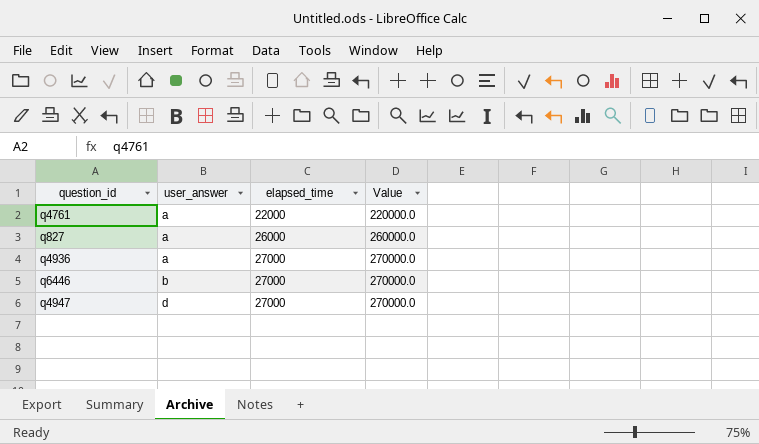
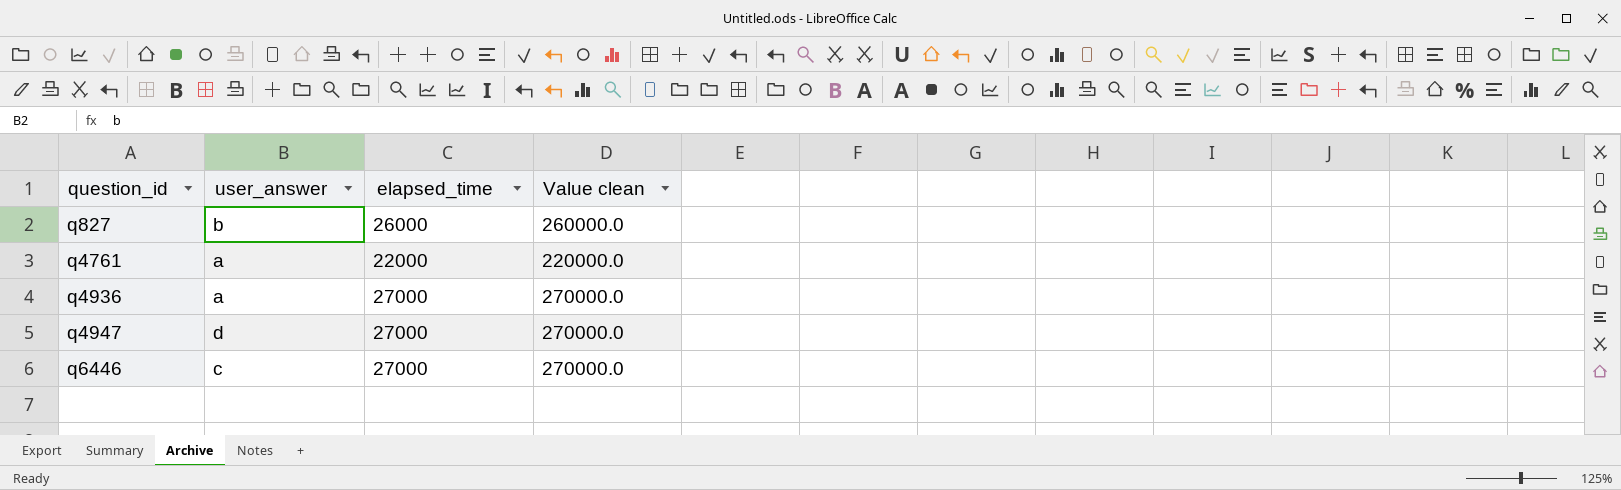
row order: user_answer ascending -> question_id ascending
column name: Value -> Value clean
q827 | user_answer: a -> b
q6446 | user_answer: b -> c

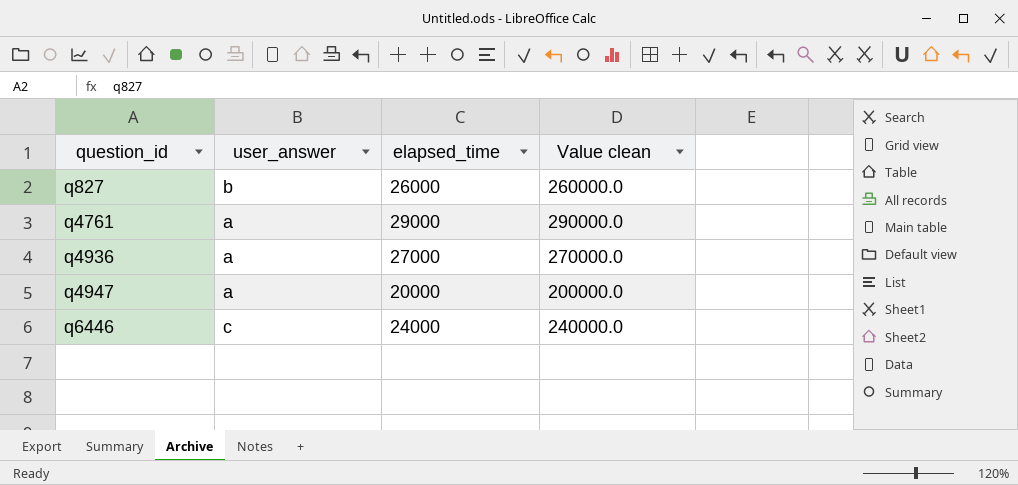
q4761 | elapsed_time: 22000 -> 29000
q4761 | Value clean: 220000.0 -> 290000.0
q4947 | user_answer: d -> a
q4947 | elapsed_time: 27000 -> 20000
q4947 | Value clean: 270000.0 -> 200000.0
q6446 | elapsed_time: 27000 -> 24000
q6446 | Value clean: 270000.0 -> 240000.0

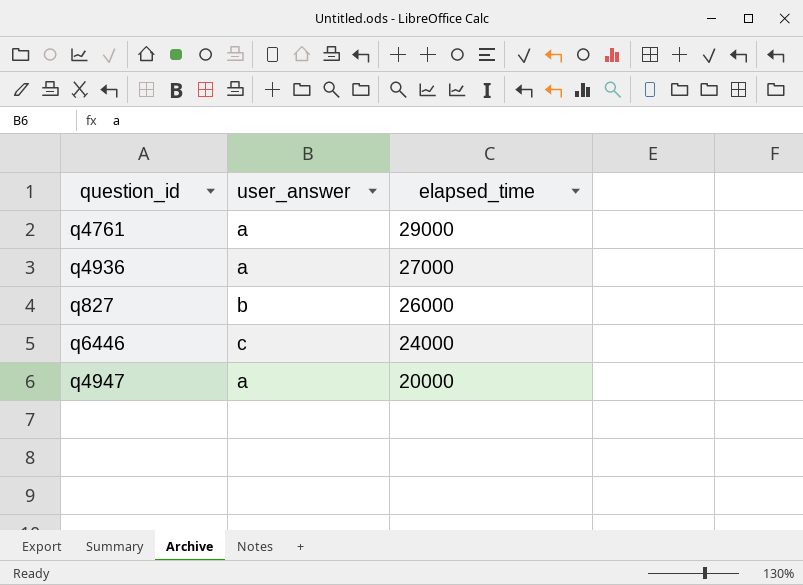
row order: question_id ascending -> elapsed_time descending
column Value clean | formula: [elapsed_time] * 10 -> none

